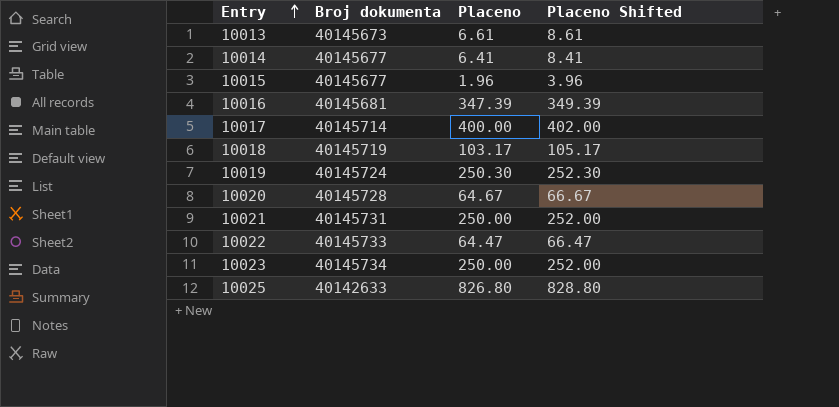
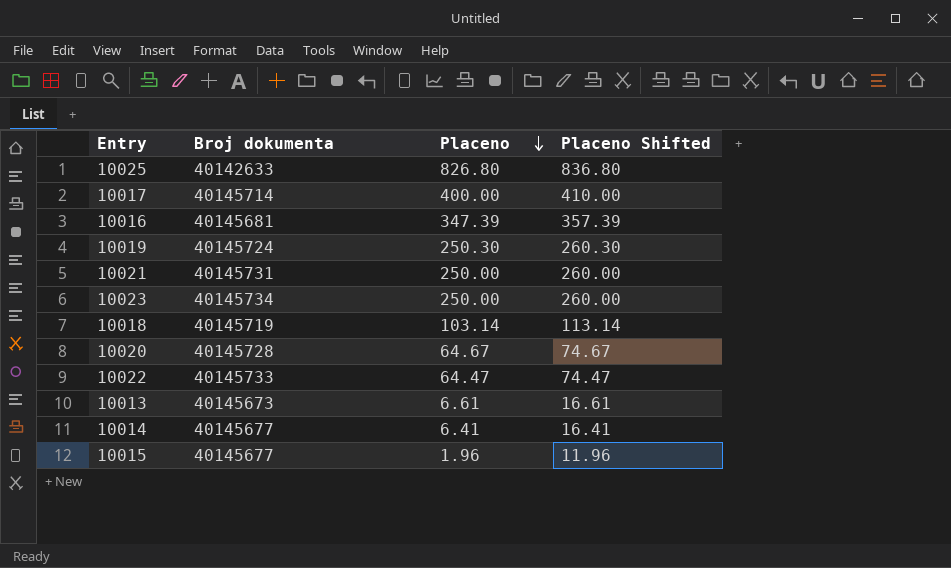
row order: Entry ascending -> Placeno descending
column Placeno Shifted | formula: [Placeno] + 2 -> [Placeno] + 10
10018 | Placeno: 103.17 -> 103.14

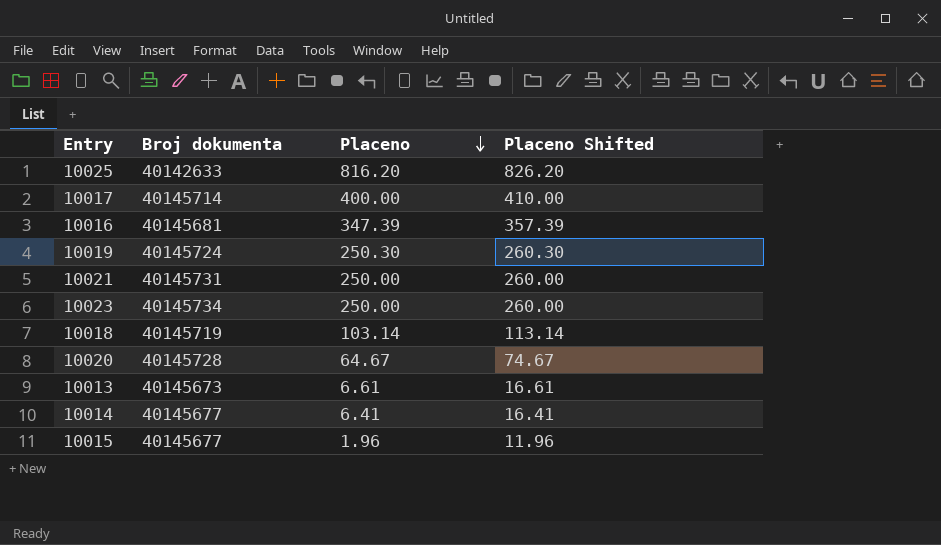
row 10022: 40145733 | 64.47 | 74.47 -> none
10025 | Placeno: 826.80 -> 816.20
10025 | Placeno Shifted: 836.80 -> 826.20

